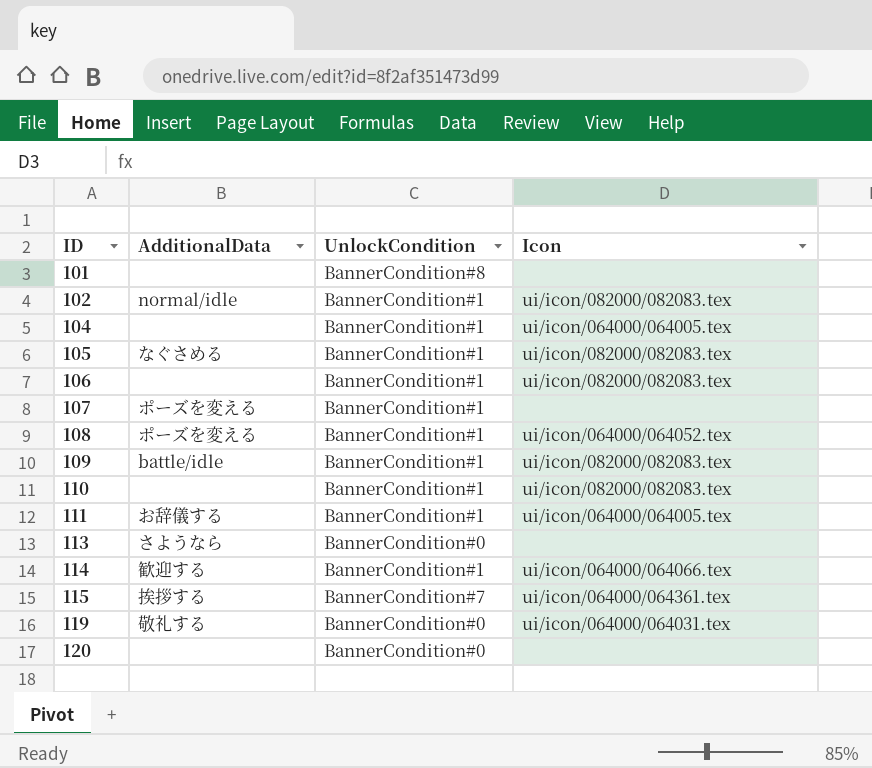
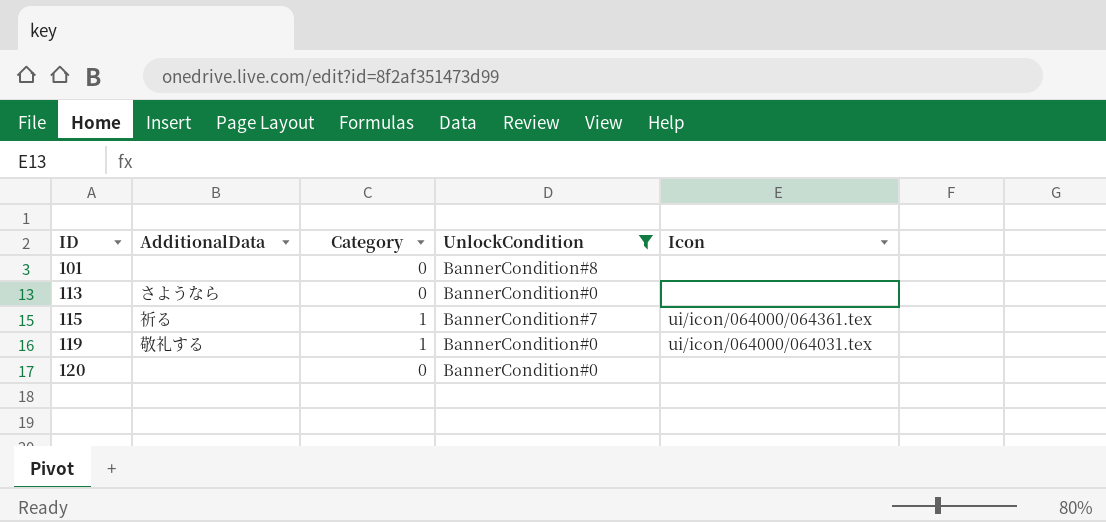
filter: none -> UnlockCondition != BannerCondition#1
column Category | position: none -> 3
115 | AdditionalData: 挨拶する -> 祈る

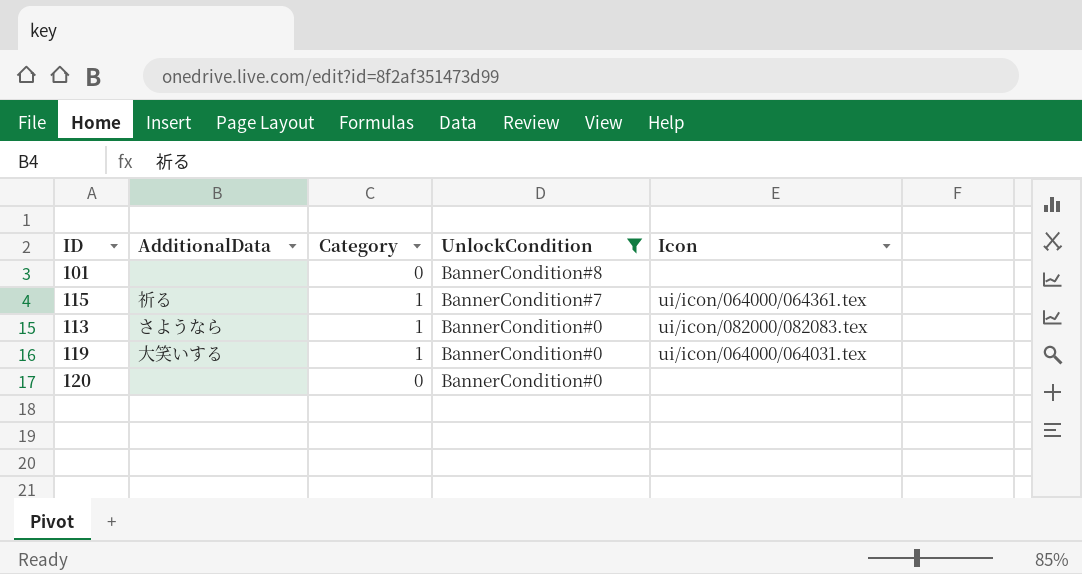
row order: ID ascending -> UnlockCondition descending
113 | Category: 0 -> 1
113 | Icon: none -> ui/icon/082000/082083.tex
119 | AdditionalData: 敬礼する -> 大笑いする

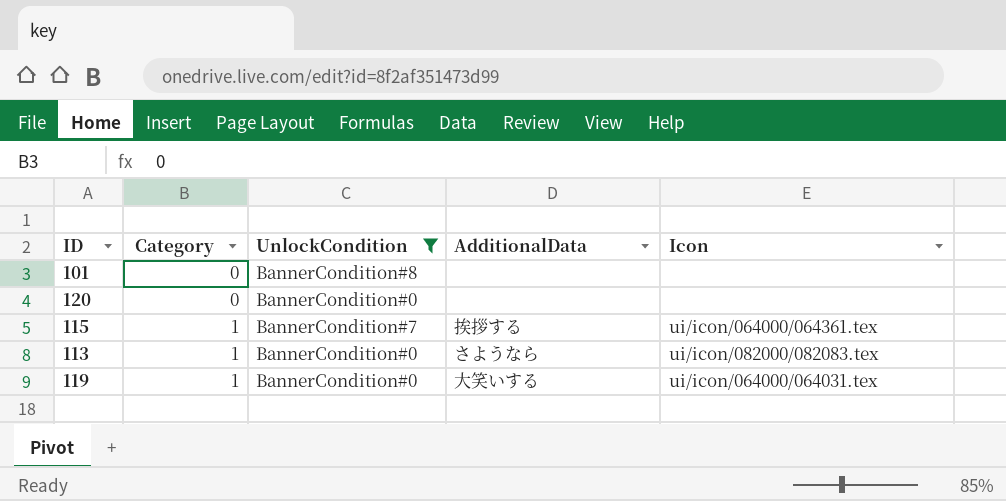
row order: UnlockCondition descending -> Category ascending
column AdditionalData | position: 2 -> 4
115 | AdditionalData: 祈る -> 挨拶する

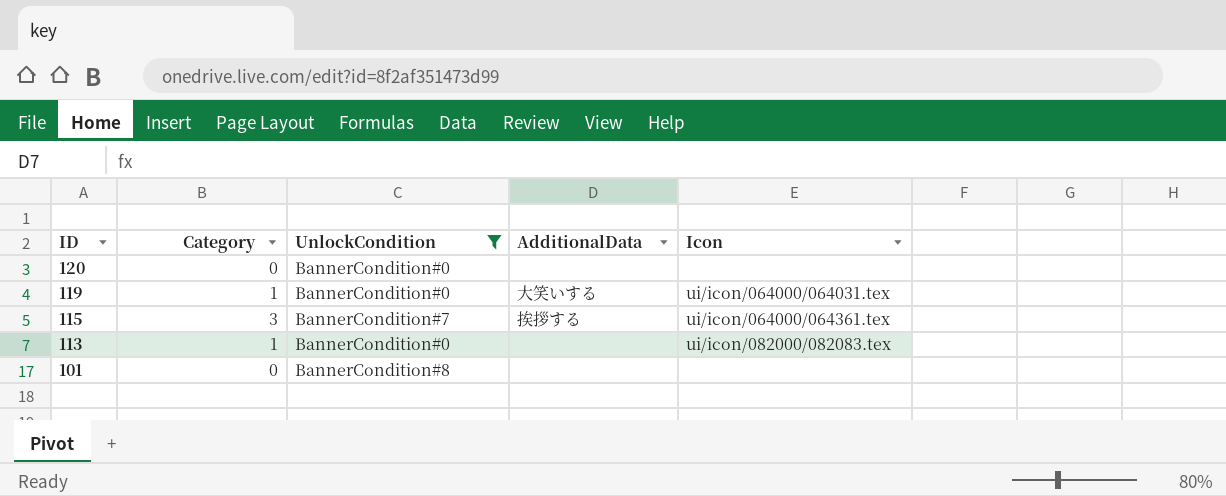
row order: Category ascending -> ID descending
115 | Category: 1 -> 3
113 | AdditionalData: さようなら -> none

